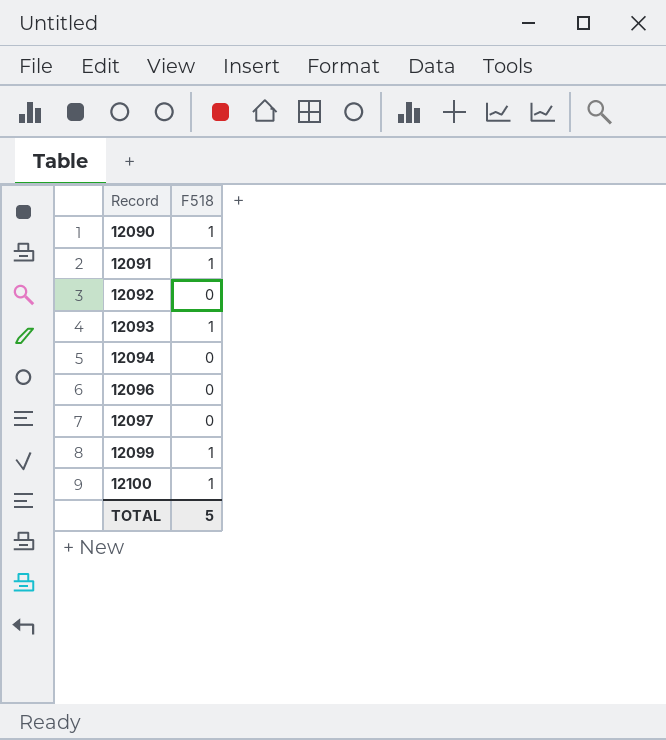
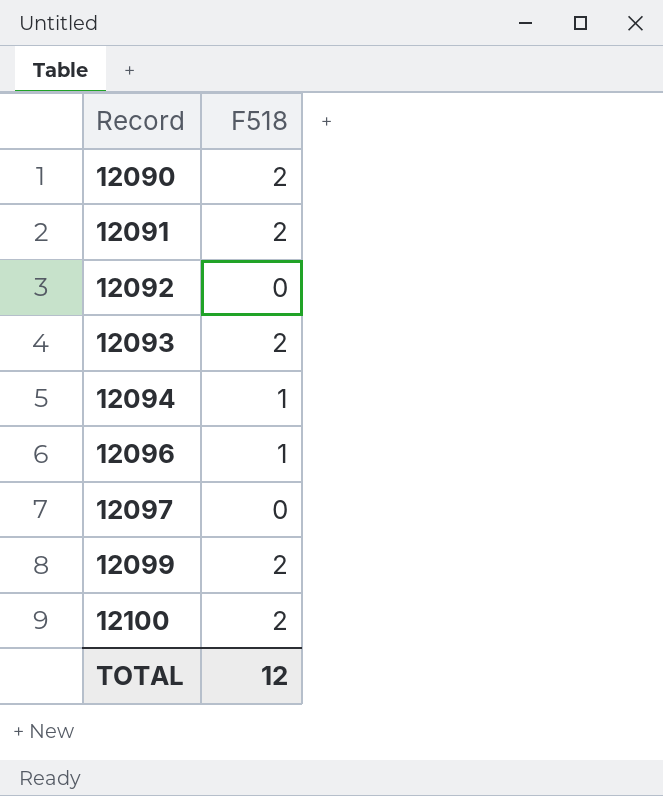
12090 | F518: 1 -> 2
12091 | F518: 1 -> 2
12093 | F518: 1 -> 2
12094 | F518: 0 -> 1
12096 | F518: 0 -> 1
12099 | F518: 1 -> 2
12100 | F518: 1 -> 2
TOTAL | F518: 5 -> 12

